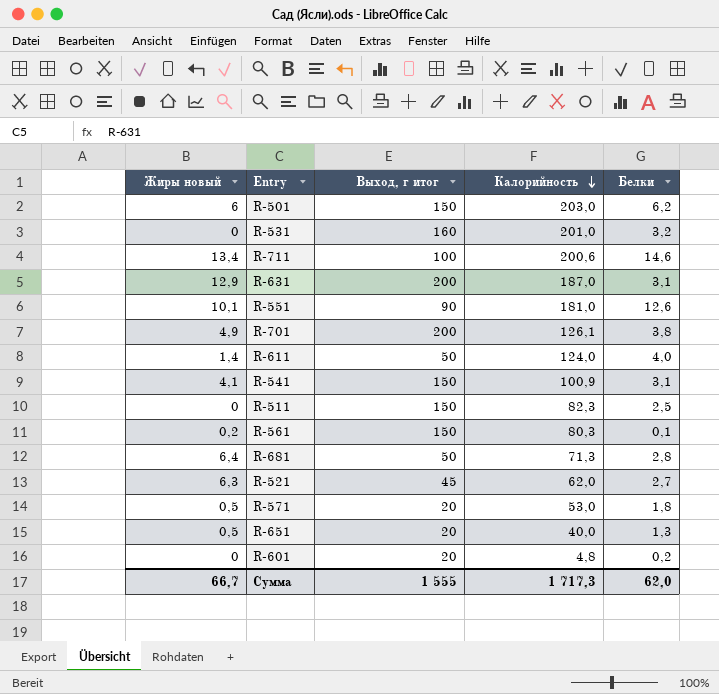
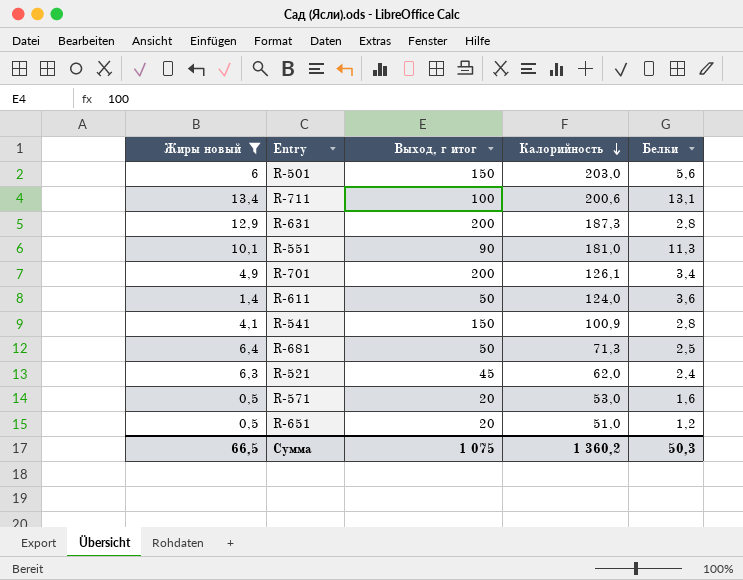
filter: none -> Жиры новый >= 0,5
R-501 | Белки: 6,2 -> 5,6
R-711 | Белки: 14,6 -> 13,1
R-631 | Калорийность: 187,0 -> 187,3
R-631 | Белки: 3,1 -> 2,8
R-551 | Белки: 12,6 -> 11,3
R-701 | Белки: 3,8 -> 3,4
R-611 | Белки: 4,0 -> 3,6
R-541 | Белки: 3,1 -> 2,8
R-681 | Белки: 2,8 -> 2,5
R-521 | Белки: 2,7 -> 2,4
R-571 | Белки: 1,8 -> 1,6
R-651 | Калорийность: 40,0 -> 51,0
R-651 | Белки: 1,3 -> 1,2
Сумма | Жиры новый: 66,7 -> 66,5
Сумма | Выход, г итог: 1 555 -> 1 075
Сумма | Калорийность: 1 717,3 -> 1 360,2
Сумма | Белки: 62,0 -> 50,3

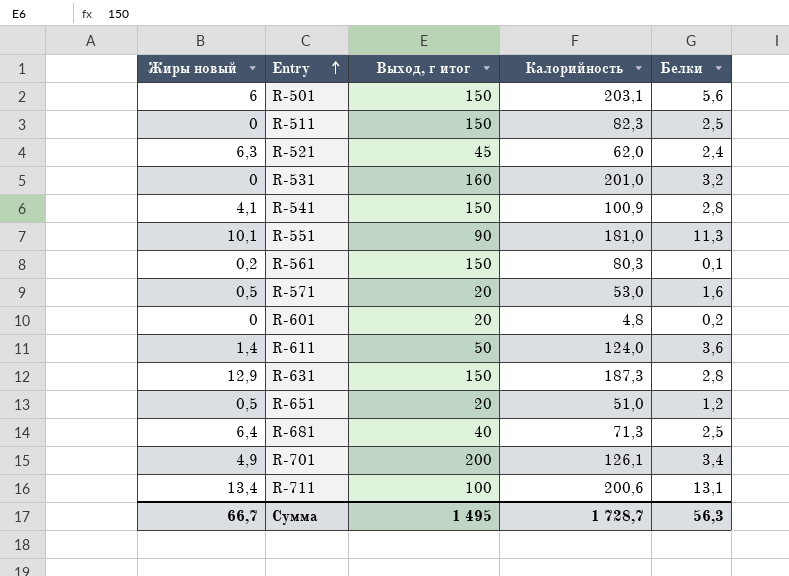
filter: Жиры новый >= 0,5 -> none
row order: Калорийность descending -> Entry ascending
R-501 | Калорийность: 203,0 -> 203,1
R-631 | Выход, г итог: 200 -> 150
R-681 | Выход, г итог: 50 -> 40
Сумма | Жиры новый: 66,5 -> 66,7
Сумма | Выход, г итог: 1 075 -> 1 495
Сумма | Калорийность: 1 360,2 -> 1 728,7
Сумма | Белки: 50,3 -> 56,3

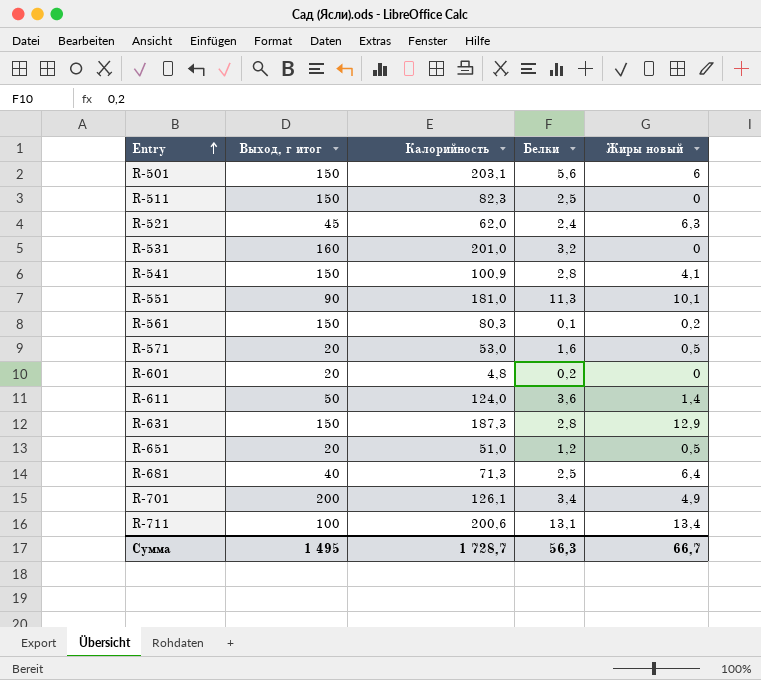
column Жиры новый | position: 1 -> 5

